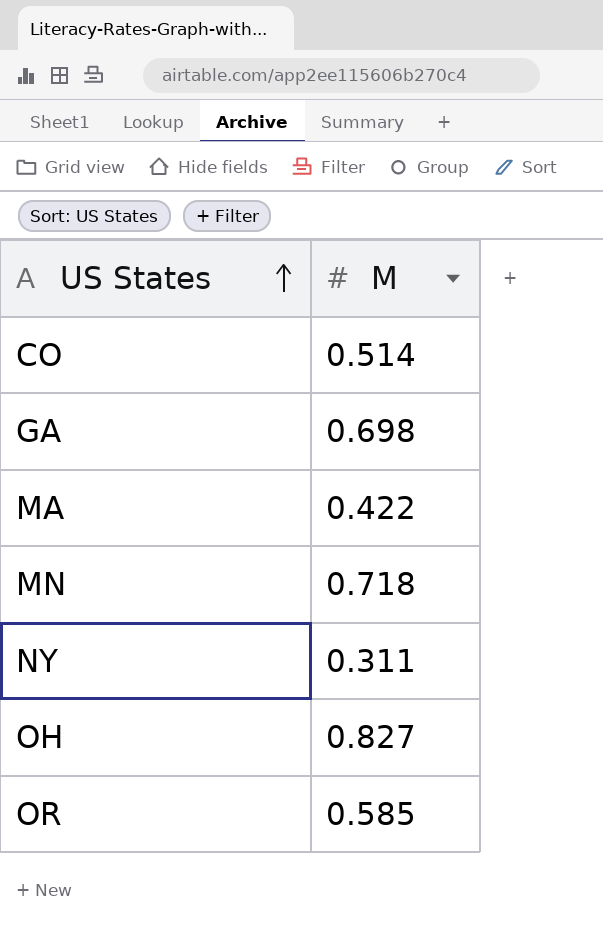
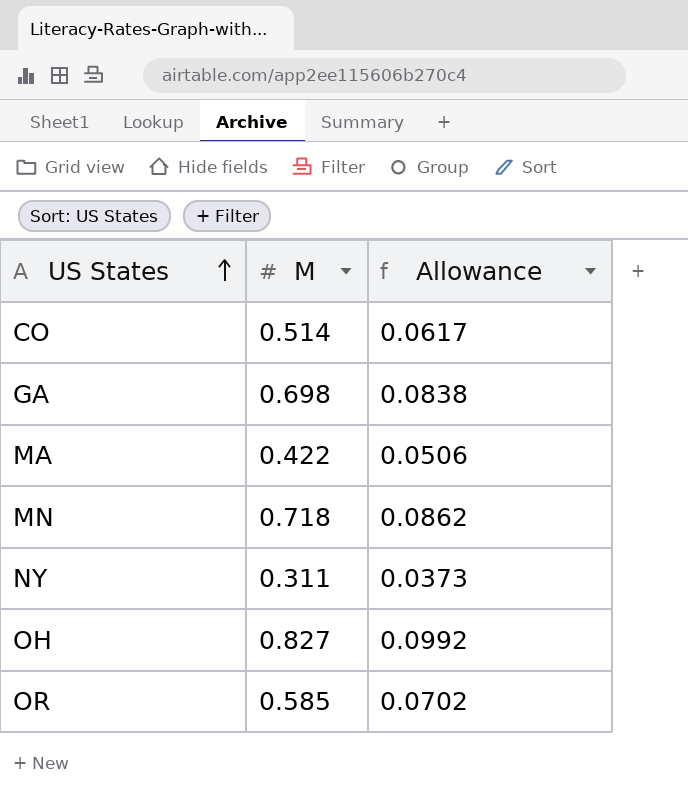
column Allowance | formula: none -> [M] * 0.12

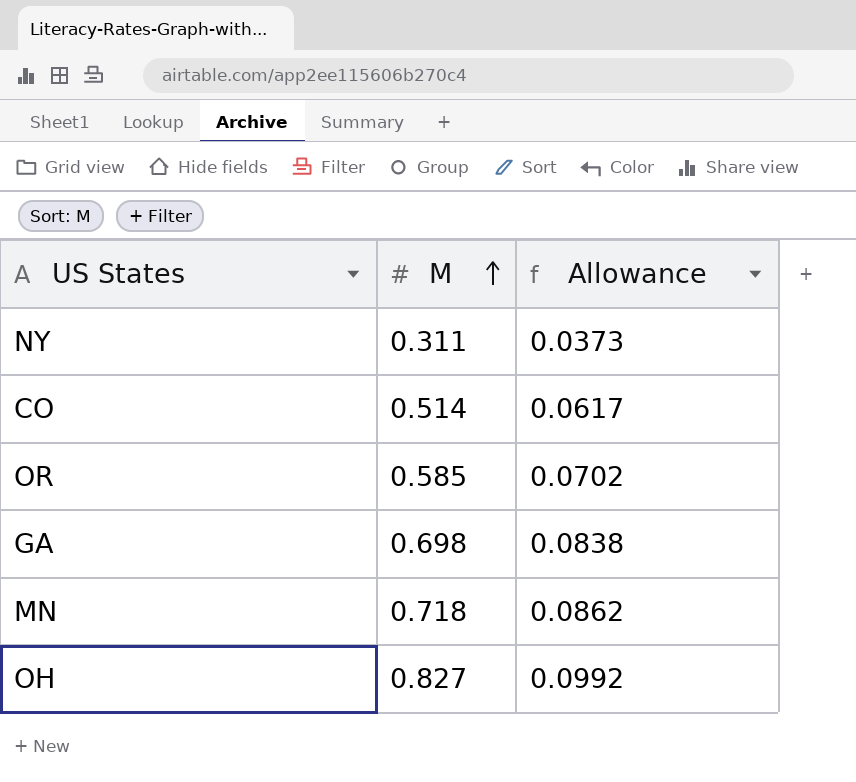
row order: US States ascending -> M ascending
row MA: 0.422 | 0.0506 -> none

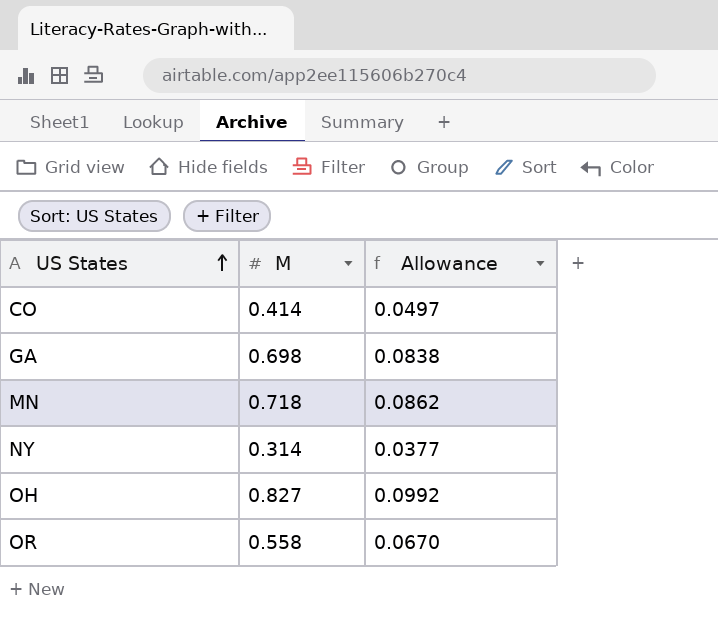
row order: M ascending -> US States ascending
CO | M: 0.514 -> 0.414
CO | Allowance: 0.0617 -> 0.0497
NY | M: 0.311 -> 0.314
NY | Allowance: 0.0373 -> 0.0377
OR | M: 0.585 -> 0.558
OR | Allowance: 0.0702 -> 0.0670

